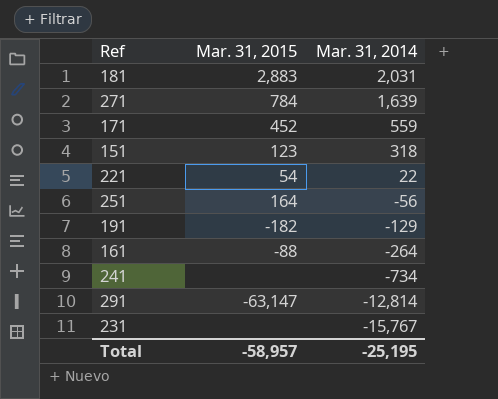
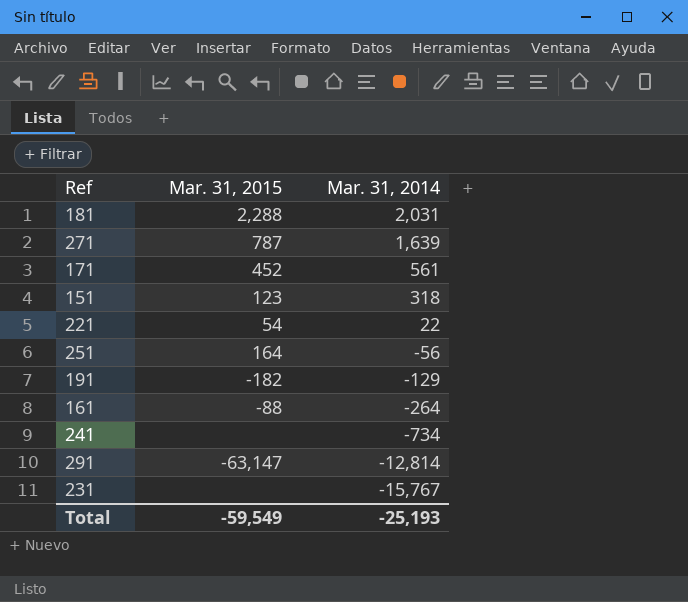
181 | Mar. 31, 2015: 2,883 -> 2,288
271 | Mar. 31, 2015: 784 -> 787
171 | Mar. 31, 2014: 559 -> 561
Total | Mar. 31, 2015: -58,957 -> -59,549
Total | Mar. 31, 2014: -25,195 -> -25,193

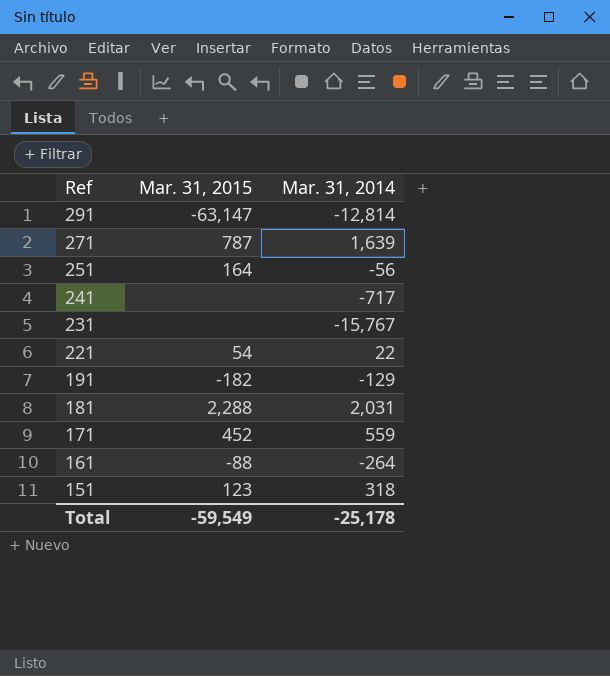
row order: Mar. 31, 2014 descending -> Ref descending
241 | Mar. 31, 2014: -734 -> -717
171 | Mar. 31, 2014: 561 -> 559
Total | Mar. 31, 2014: -25,193 -> -25,178

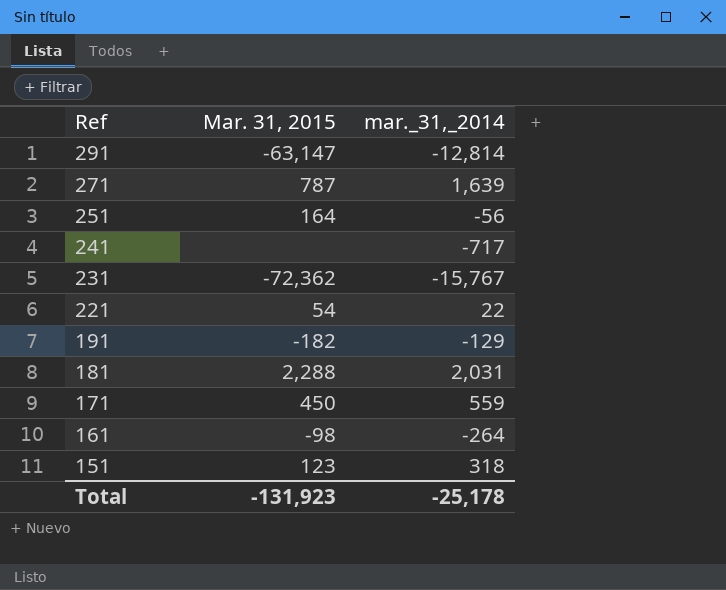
column name: Mar. 31, 2014 -> mar._31,_2014
231 | Mar. 31, 2015: none -> -72,362
171 | Mar. 31, 2015: 452 -> 450
161 | Mar. 31, 2015: -88 -> -98
Total | Mar. 31, 2015: -59,549 -> -131,923

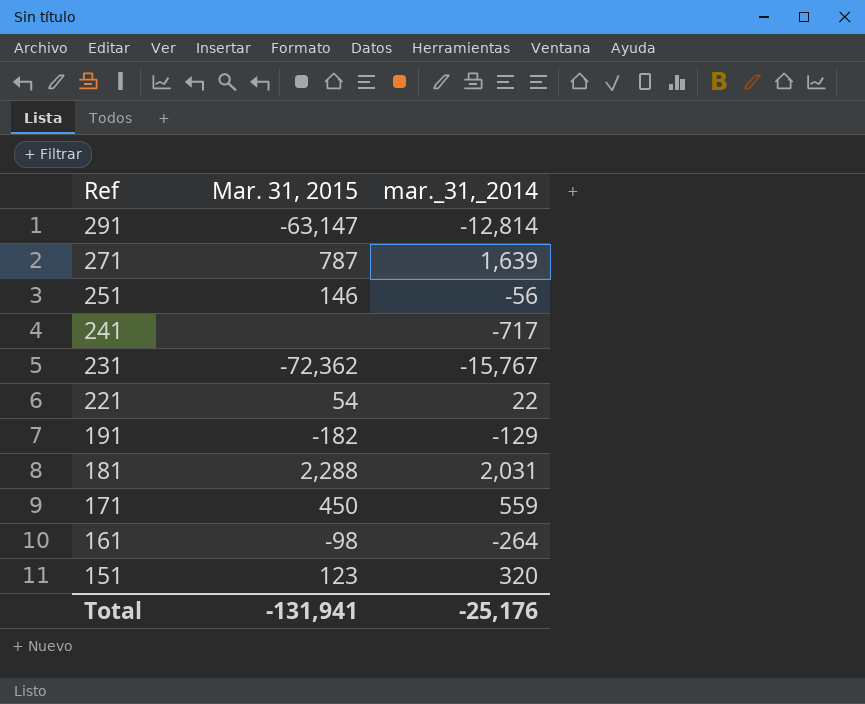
251 | Mar. 31, 2015: 164 -> 146
151 | mar._31,_2014: 318 -> 320
Total | Mar. 31, 2015: -131,923 -> -131,941
Total | mar._31,_2014: -25,178 -> -25,176

